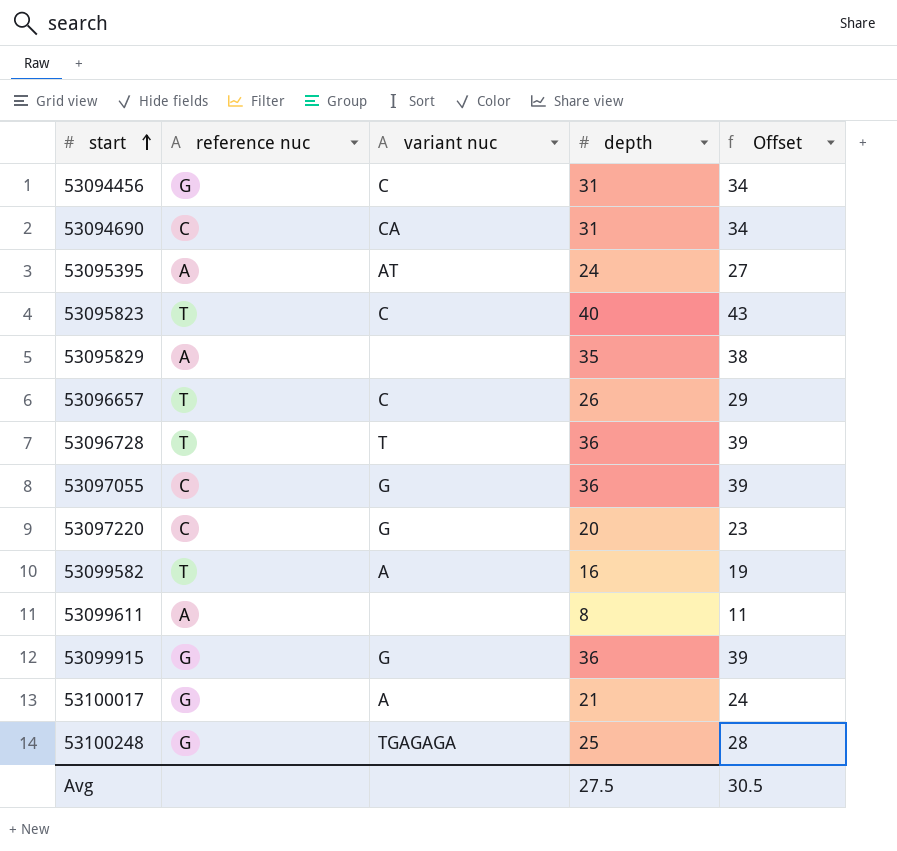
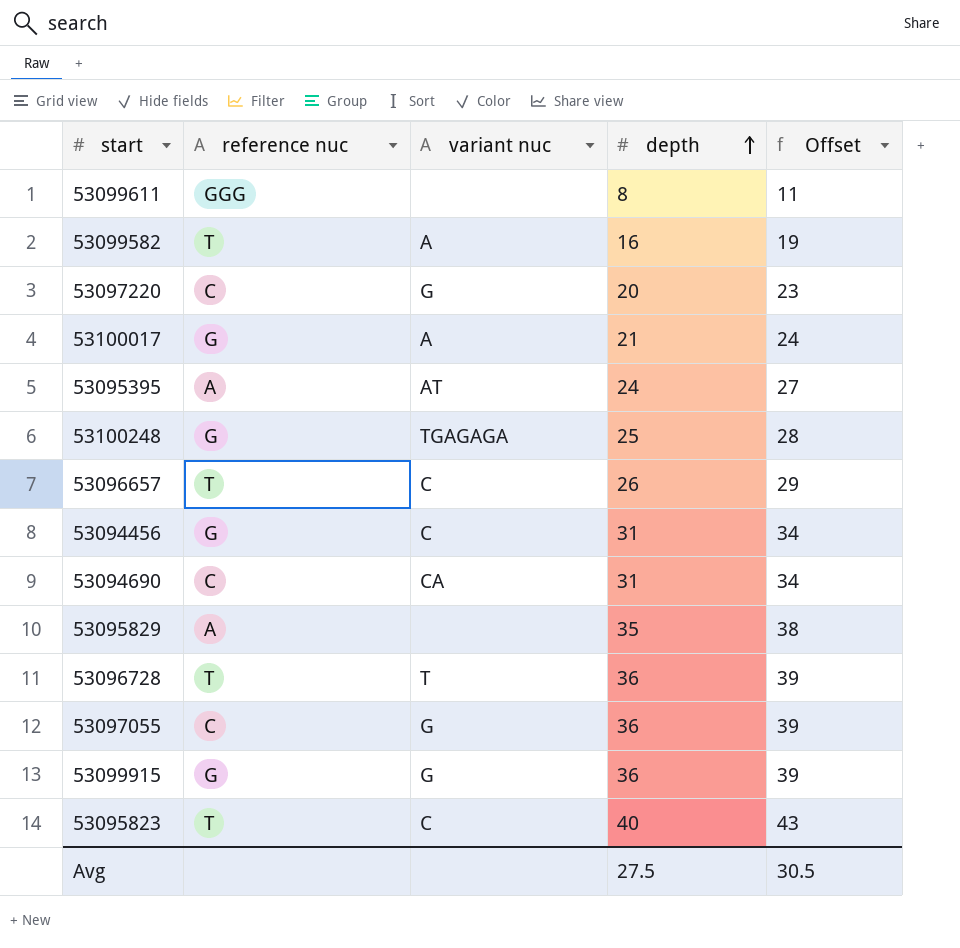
row order: start ascending -> depth ascending
53099611 | reference nuc: A -> GGG

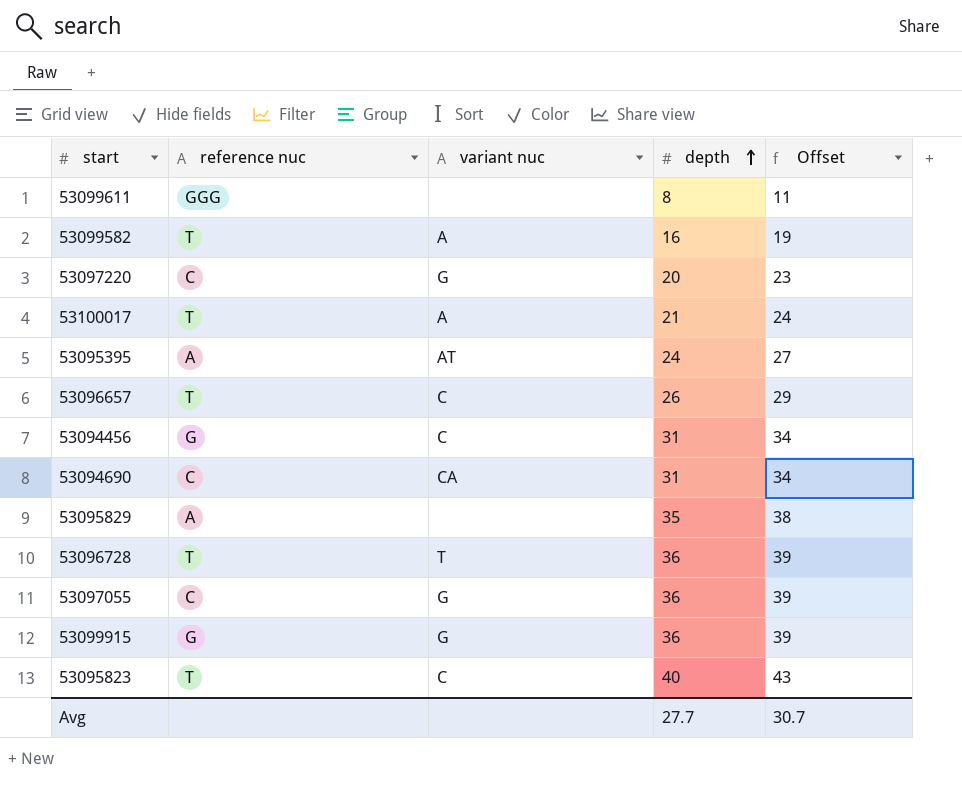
row 53100248: G | TGAGAGA | 25 | 28 -> none
53100017 | reference nuc: G -> T
Avg | depth: 27.5 -> 27.7
Avg | Offset: 30.5 -> 30.7

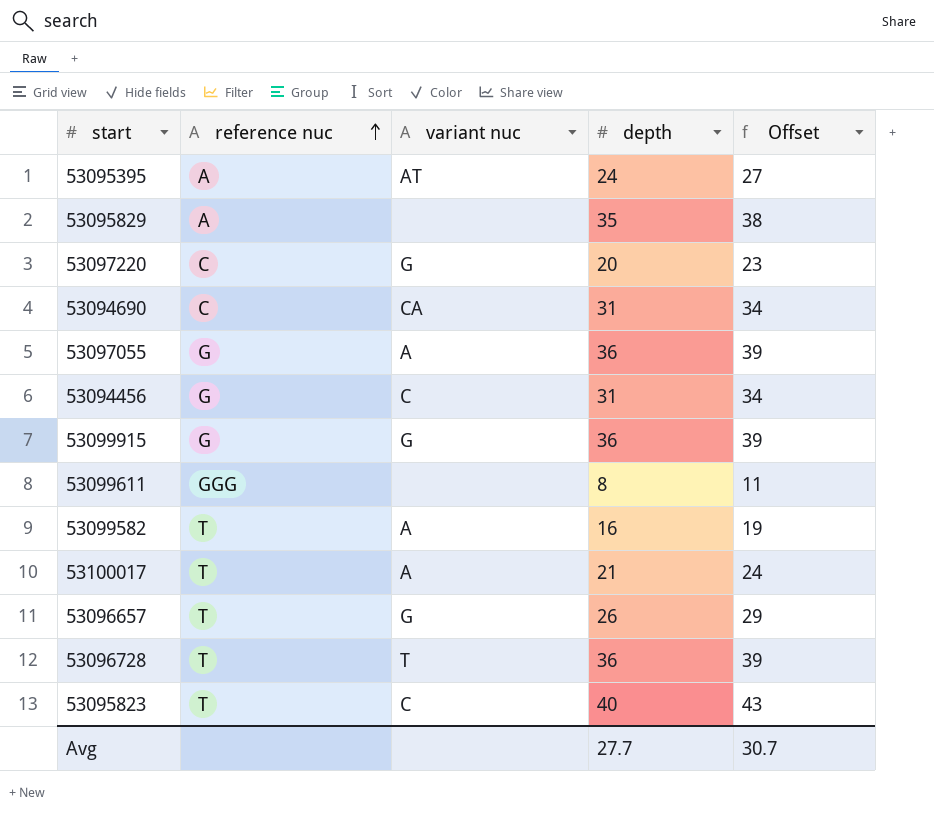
row order: depth ascending -> reference nuc ascending
53097055 | reference nuc: C -> G
53097055 | variant nuc: G -> A
53096657 | variant nuc: C -> G

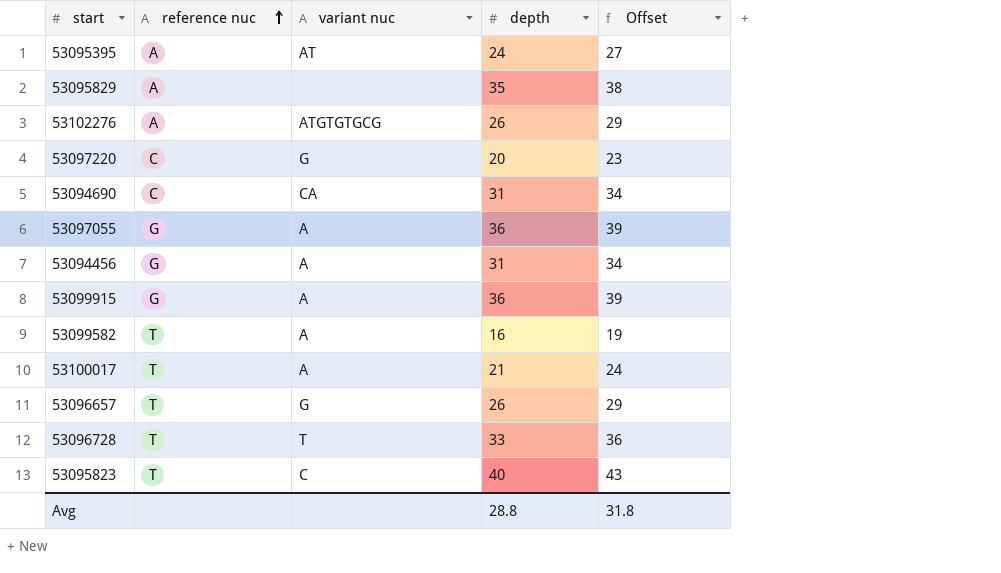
row 53099611: GGG | none | 8 | 11 -> none
row 53102276: none -> A | ATGTGTGCG | 26 | 29
53094456 | variant nuc: C -> A
53099915 | variant nuc: G -> A
53096728 | depth: 36 -> 33
53096728 | Offset: 39 -> 36
Avg | depth: 27.7 -> 28.8
Avg | Offset: 30.7 -> 31.8

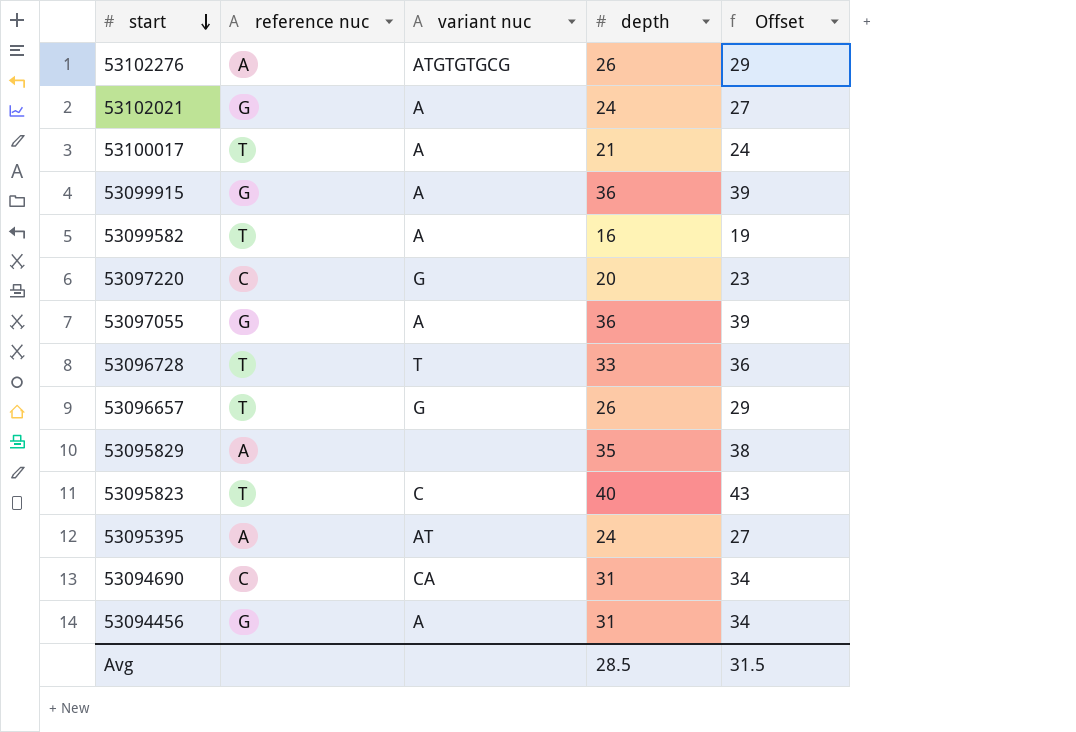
row order: reference nuc ascending -> start descending
row 53102021: none -> G | A | 24 | 27
Avg | depth: 28.8 -> 28.5
Avg | Offset: 31.8 -> 31.5

